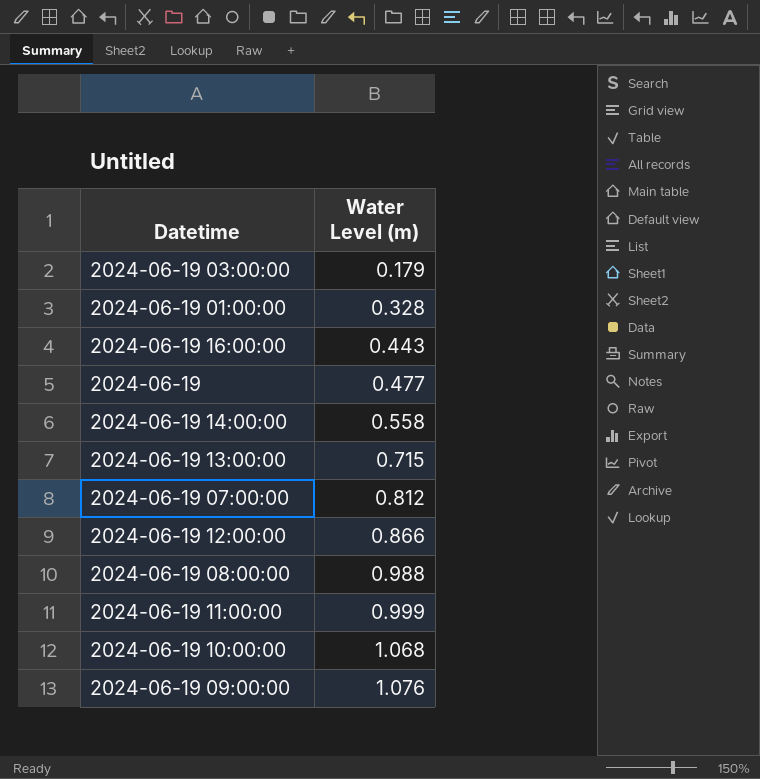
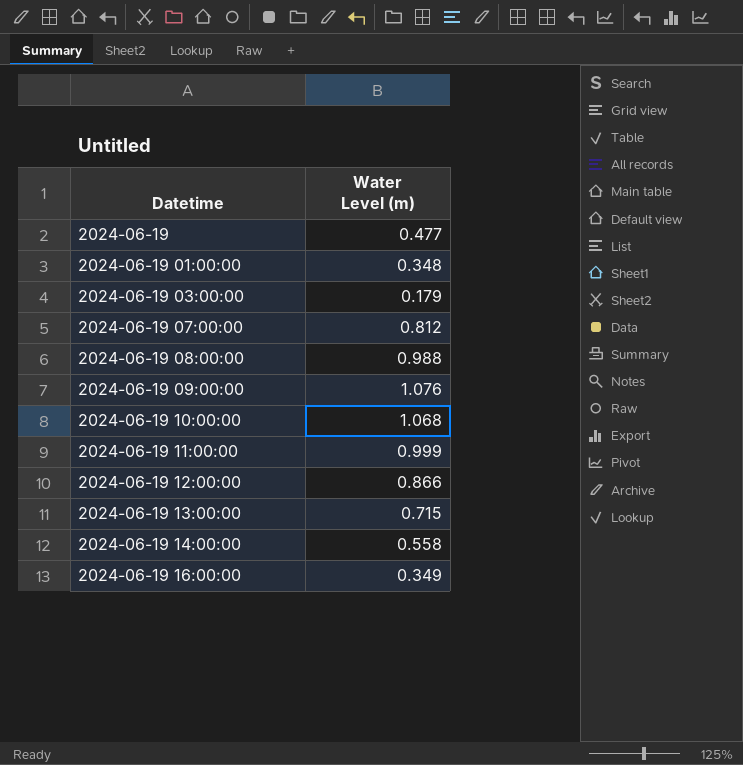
row order: Water Level (m) ascending -> Datetime ascending
2024-06-19 01:00:00 | Water Level (m): 0.328 -> 0.348
2024-06-19 16:00:00 | Water Level (m): 0.443 -> 0.349

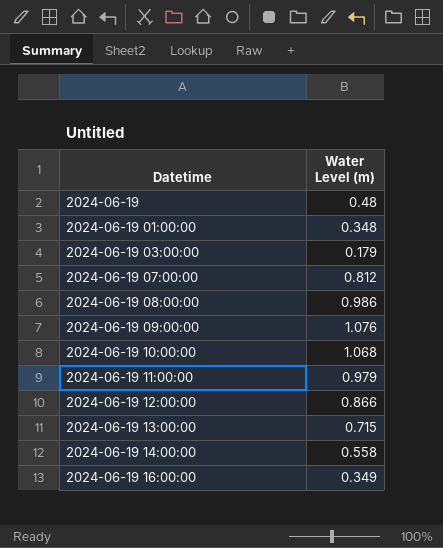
2024-06-19 | Water Level (m): 0.477 -> 0.48
2024-06-19 08:00:00 | Water Level (m): 0.988 -> 0.986
2024-06-19 11:00:00 | Water Level (m): 0.999 -> 0.979

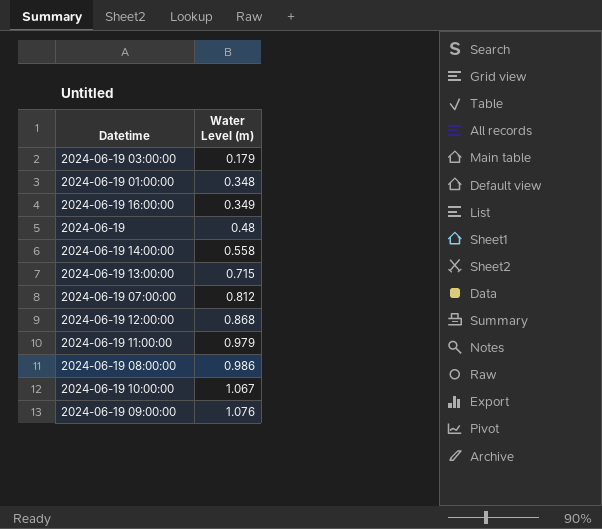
row order: Datetime ascending -> Water Level (m) ascending
2024-06-19 12:00:00 | Water Level (m): 0.866 -> 0.868
2024-06-19 10:00:00 | Water Level (m): 1.068 -> 1.067

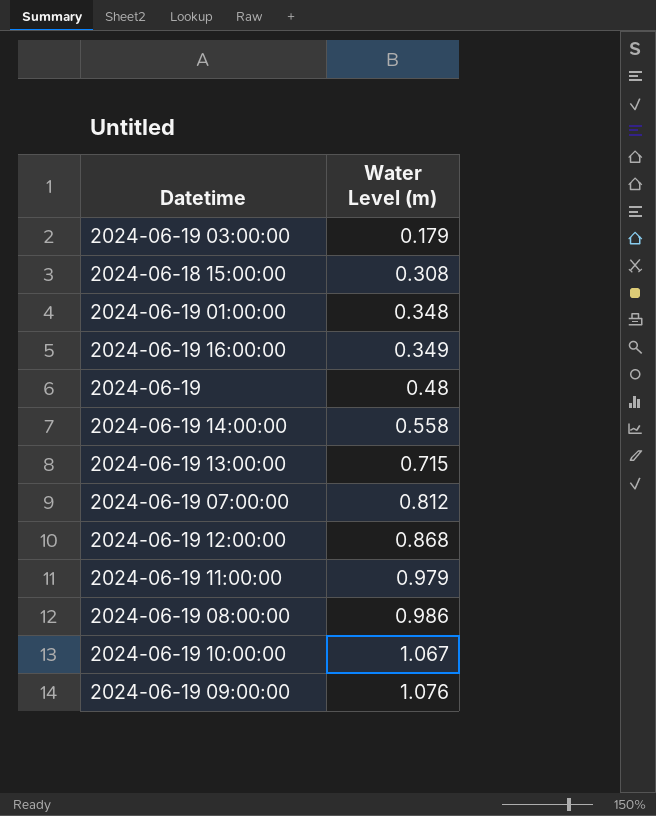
row 2024-06-18 15:00:00: none -> 0.308

